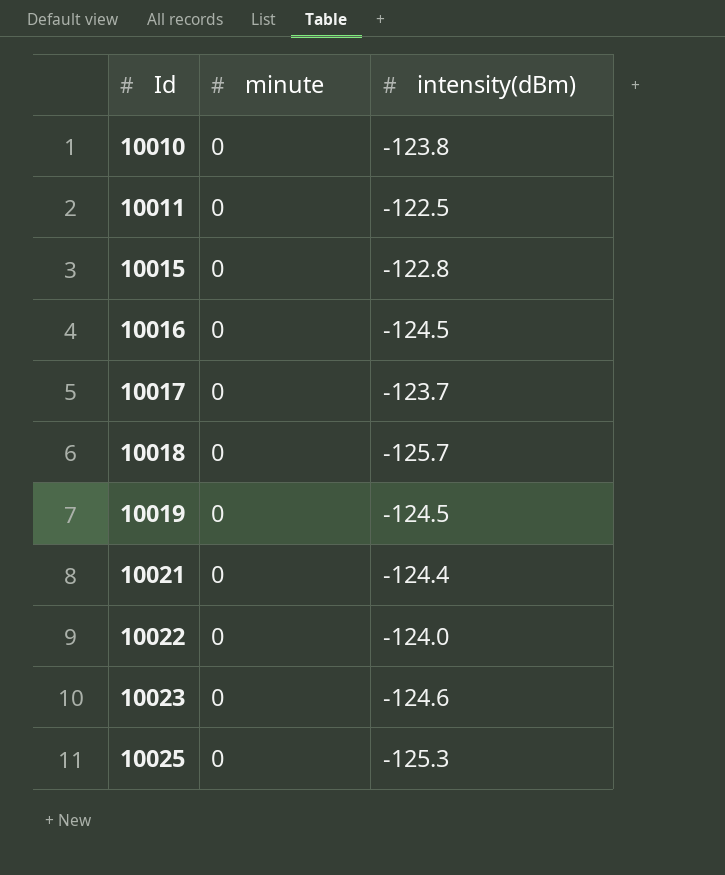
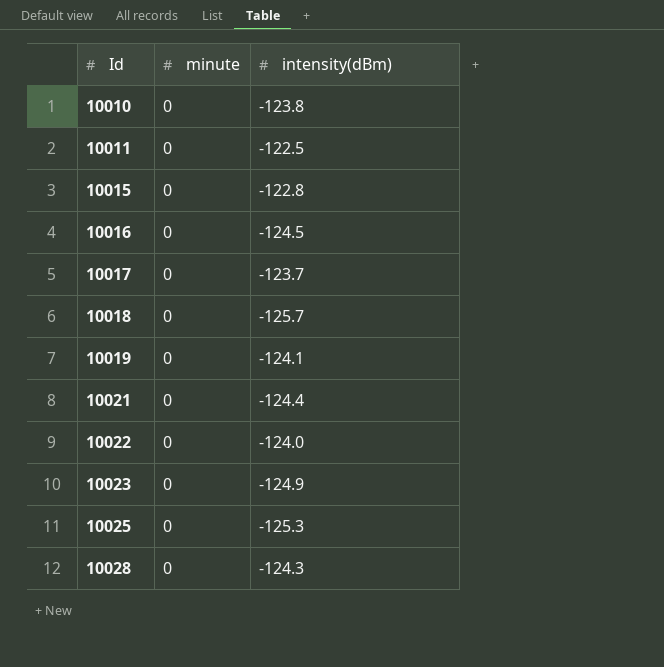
10019 | intensity(dBm): -124.5 -> -124.1
10023 | intensity(dBm): -124.6 -> -124.9
row 10028: none -> 0 | -124.3

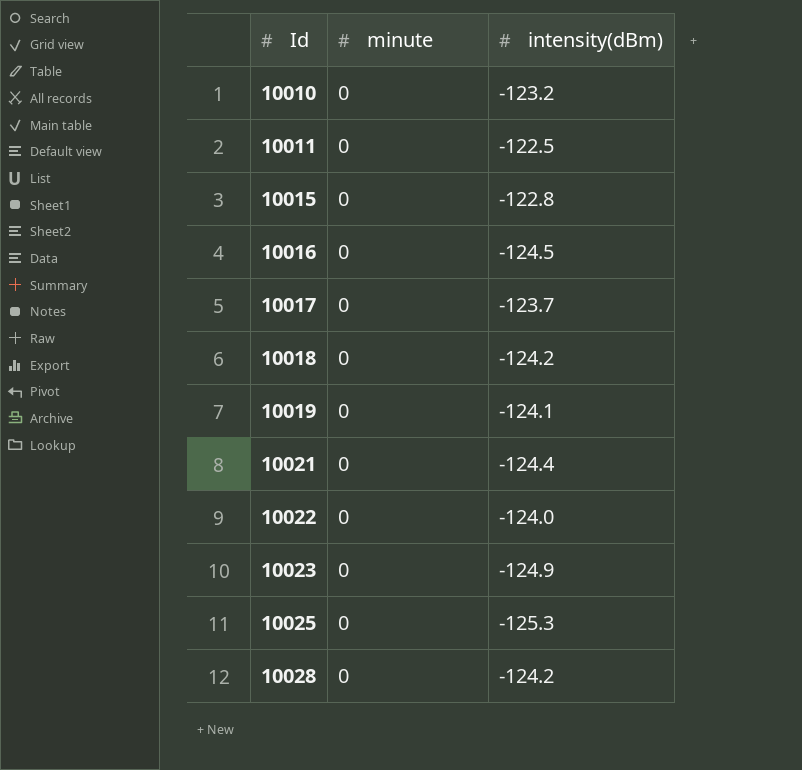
10010 | intensity(dBm): -123.8 -> -123.2
10018 | intensity(dBm): -125.7 -> -124.2
10028 | intensity(dBm): -124.3 -> -124.2

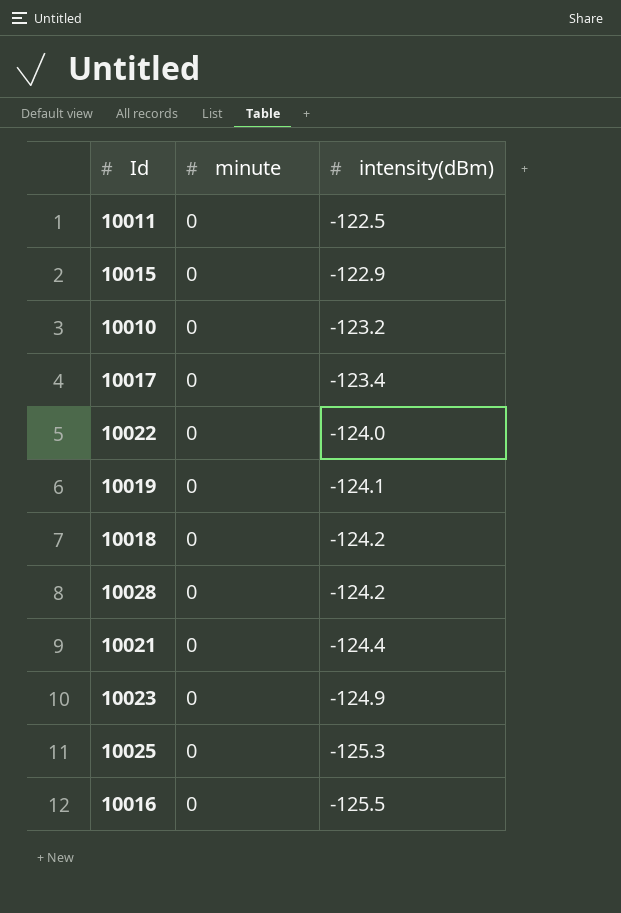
row order: Id ascending -> intensity(dBm) descending
10015 | intensity(dBm): -122.8 -> -122.9
10017 | intensity(dBm): -123.7 -> -123.4
10016 | intensity(dBm): -124.5 -> -125.5

